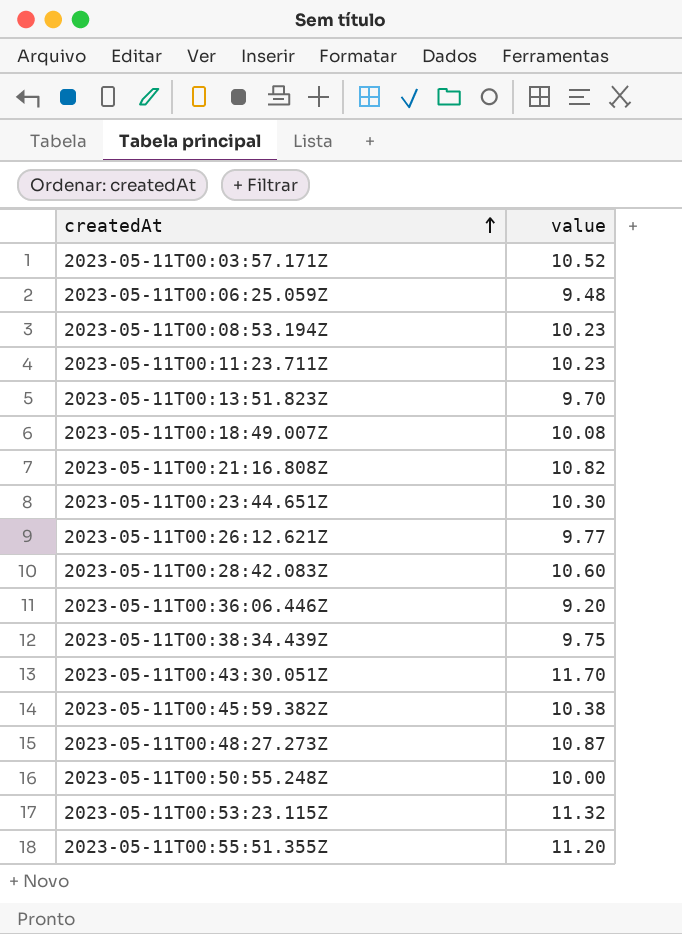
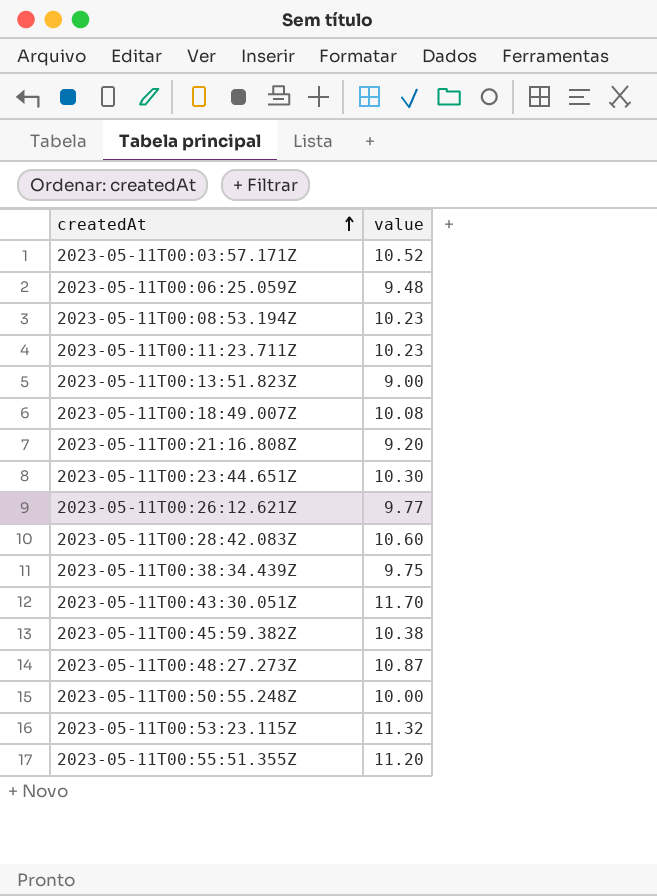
row 2023-05-11T00:36:06.446Z: 9.20 -> none
2023-05-11T00:13:51.823Z | value: 9.70 -> 9.00
2023-05-11T00:21:16.808Z | value: 10.82 -> 9.20

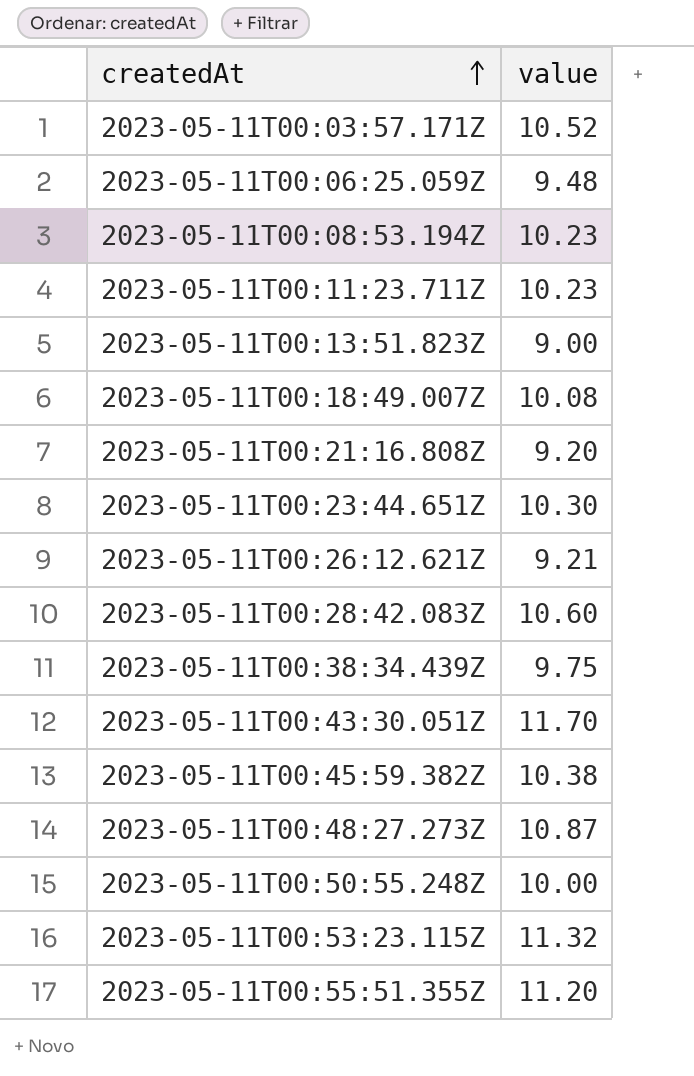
2023-05-11T00:26:12.621Z | value: 9.77 -> 9.21

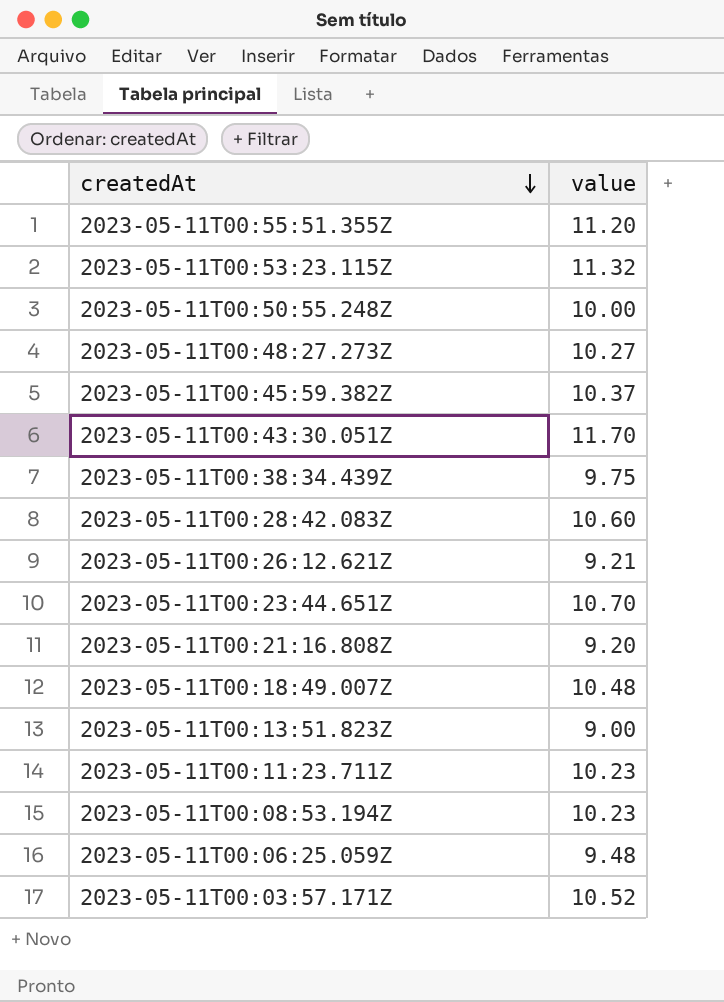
row order: createdAt ascending -> createdAt descending
2023-05-11T00:48:27.273Z | value: 10.87 -> 10.27
2023-05-11T00:45:59.382Z | value: 10.38 -> 10.37
2023-05-11T00:23:44.651Z | value: 10.30 -> 10.70
2023-05-11T00:18:49.007Z | value: 10.08 -> 10.48

